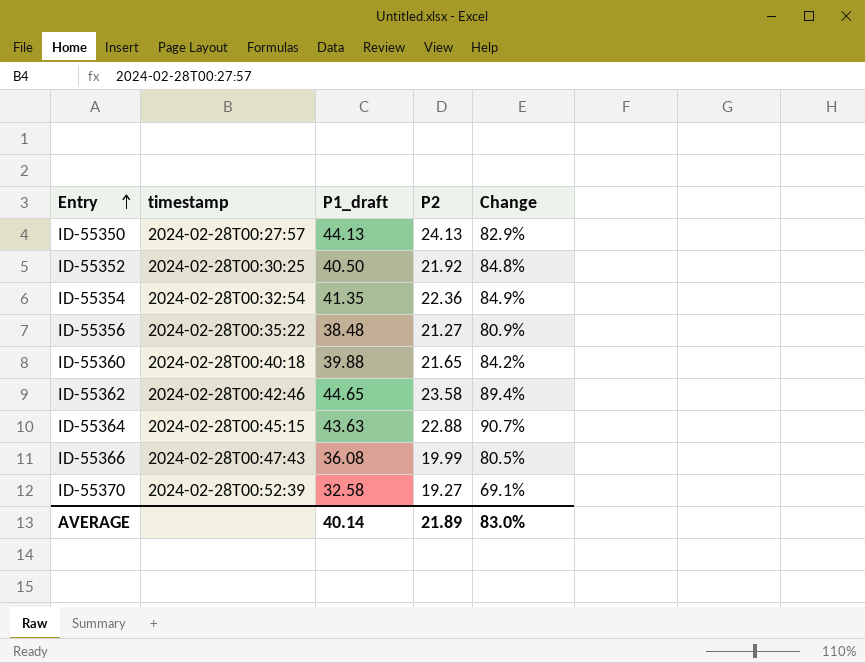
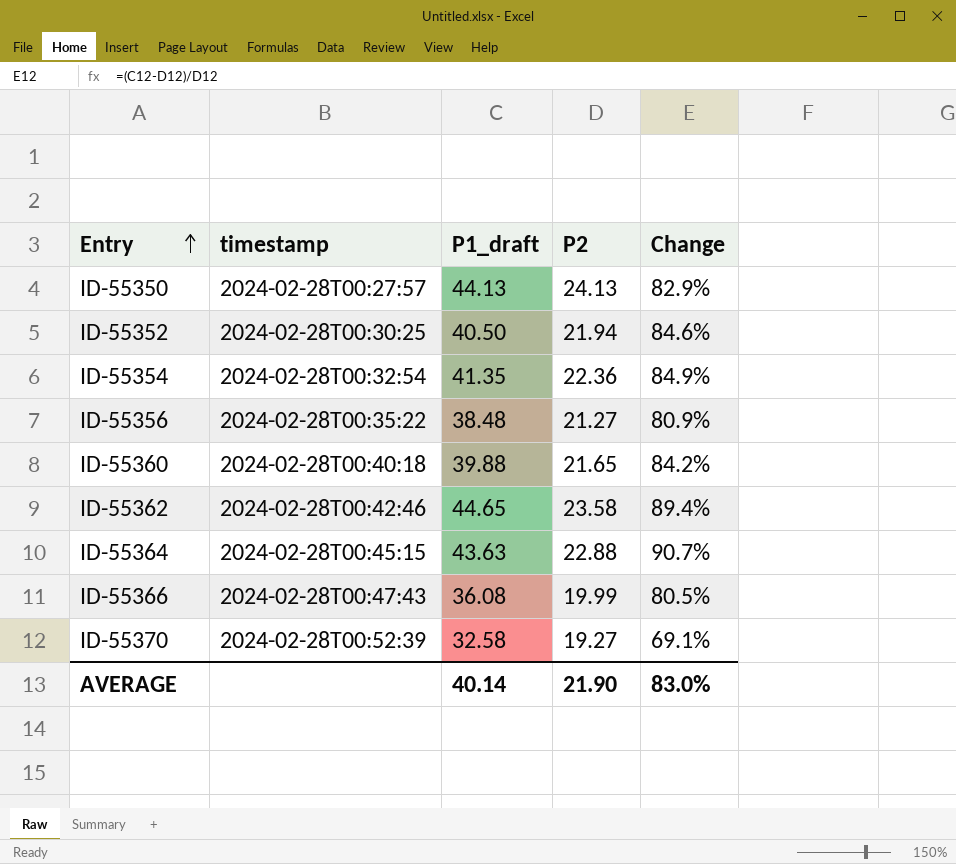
ID-55352 | P2: 21.92 -> 21.94
ID-55352 | Change: 84.8% -> 84.6%
AVERAGE | P2: 21.89 -> 21.90

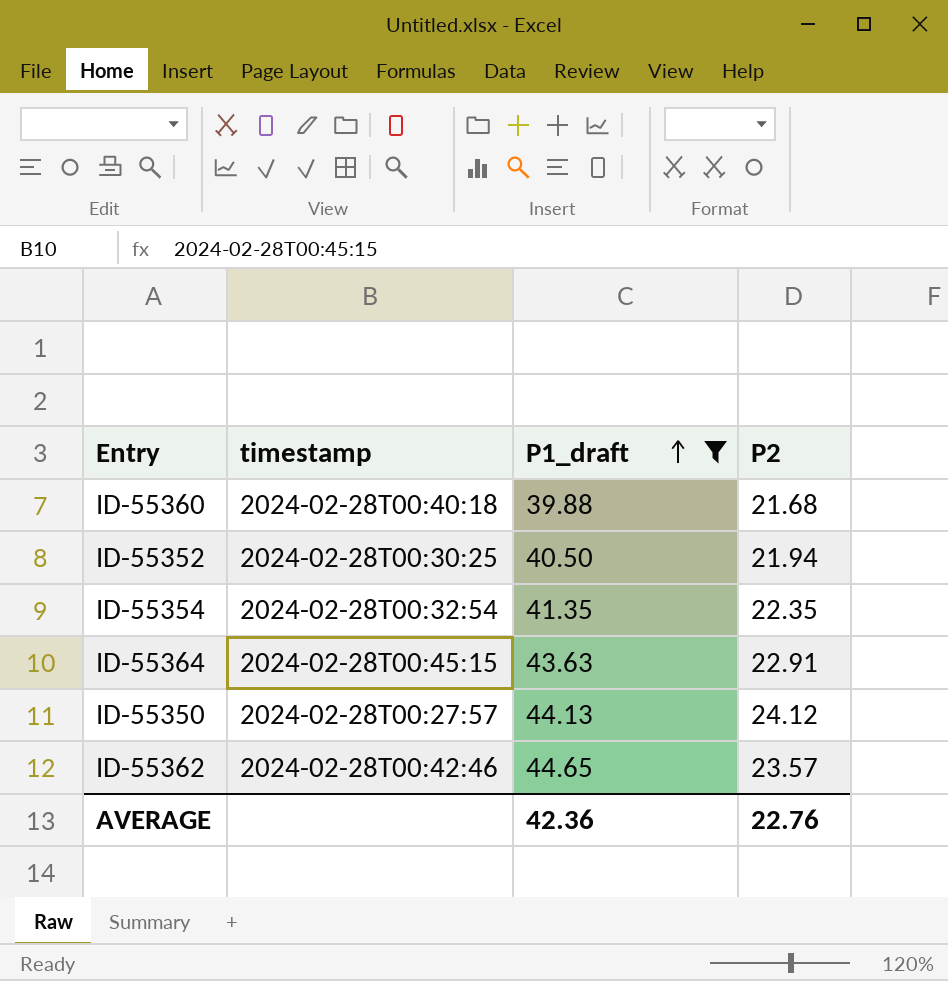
filter: none -> P1_draft >= 39.88
row order: Entry ascending -> P1_draft ascending
column Change | formula: ([P1_draft] - [P2]) / [P2] -> none
ID-55360 | P2: 21.65 -> 21.68
ID-55354 | P2: 22.36 -> 22.35
ID-55364 | P2: 22.88 -> 22.91
ID-55350 | P2: 24.13 -> 24.12
ID-55362 | P2: 23.58 -> 23.57
AVERAGE | P1_draft: 40.14 -> 42.36
AVERAGE | P2: 21.90 -> 22.76

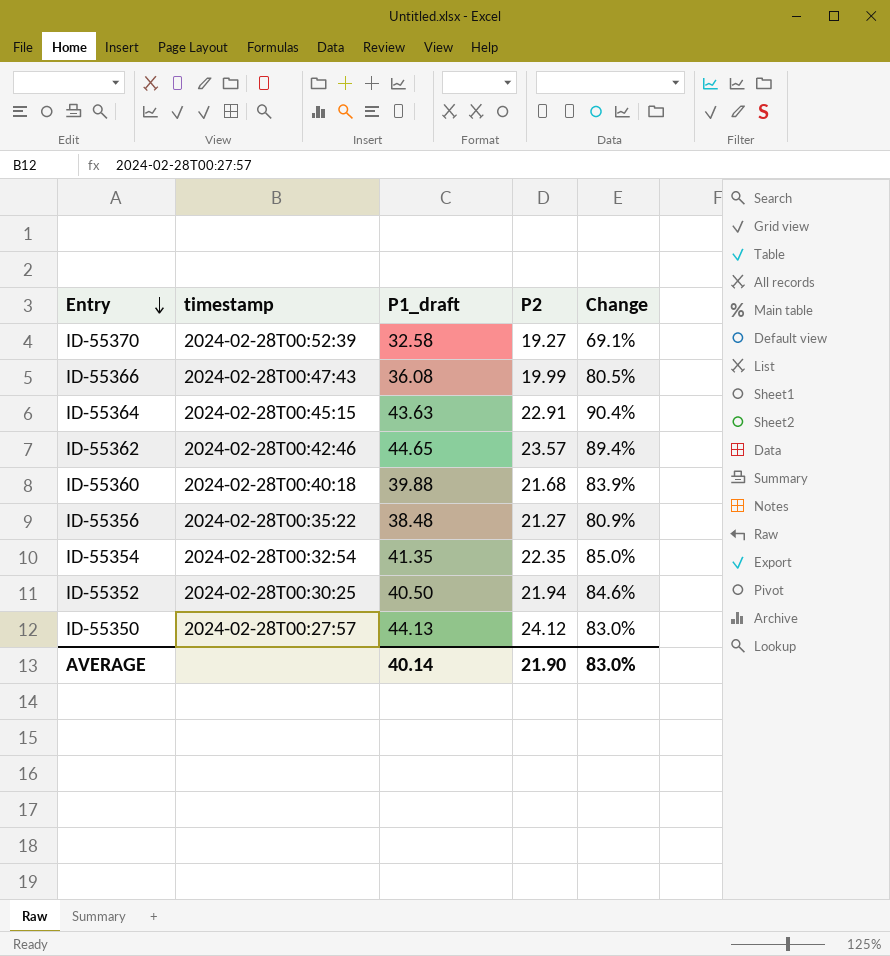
filter: P1_draft >= 39.88 -> none
row order: P1_draft ascending -> Entry descending
column Change | formula: none -> ([P1_draft] - [P2]) / [P2]
AVERAGE | P1_draft: 42.36 -> 40.14
AVERAGE | P2: 22.76 -> 21.90

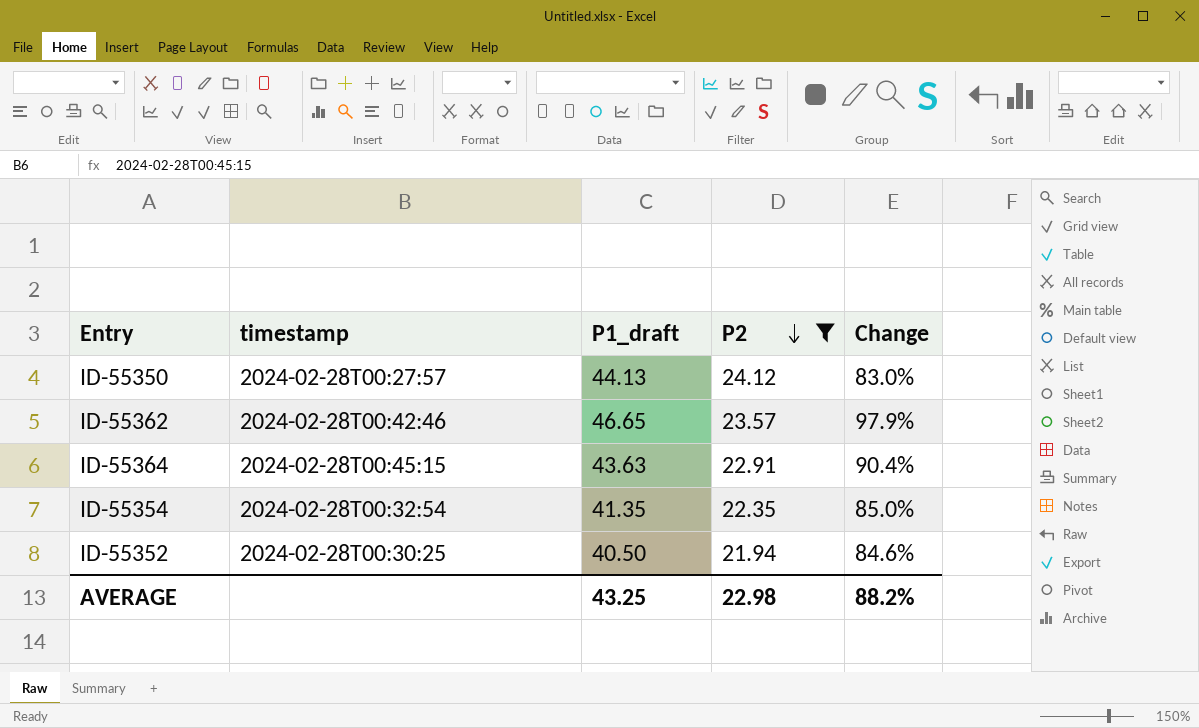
filter: none -> P2 >= 21.94
row order: Entry descending -> P2 descending
ID-55362 | P1_draft: 44.65 -> 46.65
ID-55362 | Change: 89.4% -> 97.9%
AVERAGE | P1_draft: 40.14 -> 43.25
AVERAGE | P2: 21.90 -> 22.98
AVERAGE | Change: 83.0% -> 88.2%

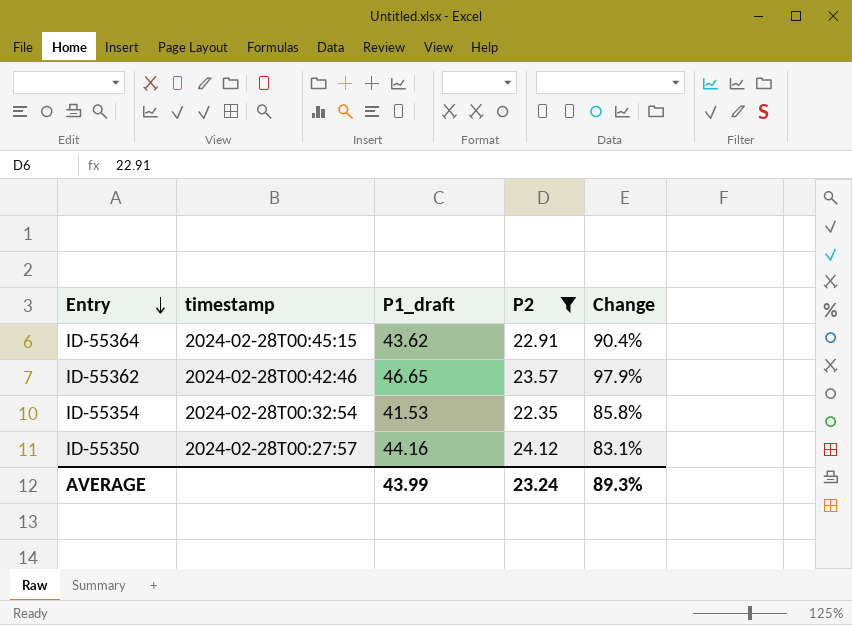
row order: P2 descending -> Entry descending
row ID-55352: 2024-02-28T00:30:25 | 40.50 | 21.94 | 84.6% -> none
ID-55364 | P1_draft: 43.63 -> 43.62
ID-55354 | P1_draft: 41.35 -> 41.53
ID-55354 | Change: 85.0% -> 85.8%
ID-55350 | P1_draft: 44.13 -> 44.16
ID-55350 | Change: 83.0% -> 83.1%
AVERAGE | P1_draft: 43.25 -> 43.99
AVERAGE | P2: 22.98 -> 23.24
AVERAGE | Change: 88.2% -> 89.3%

